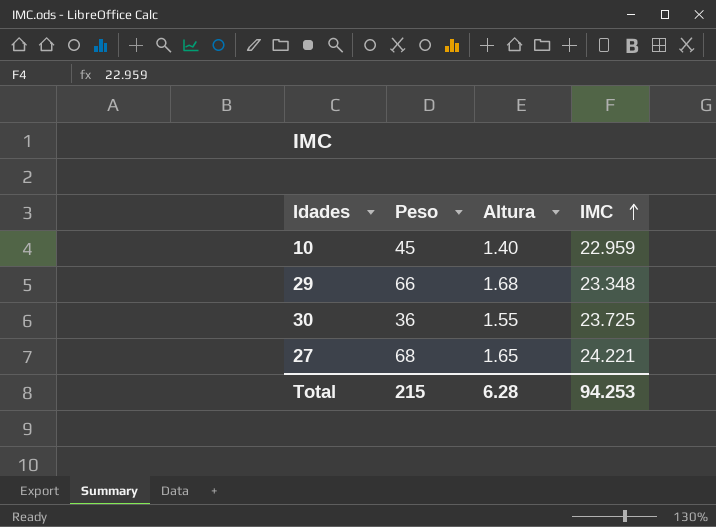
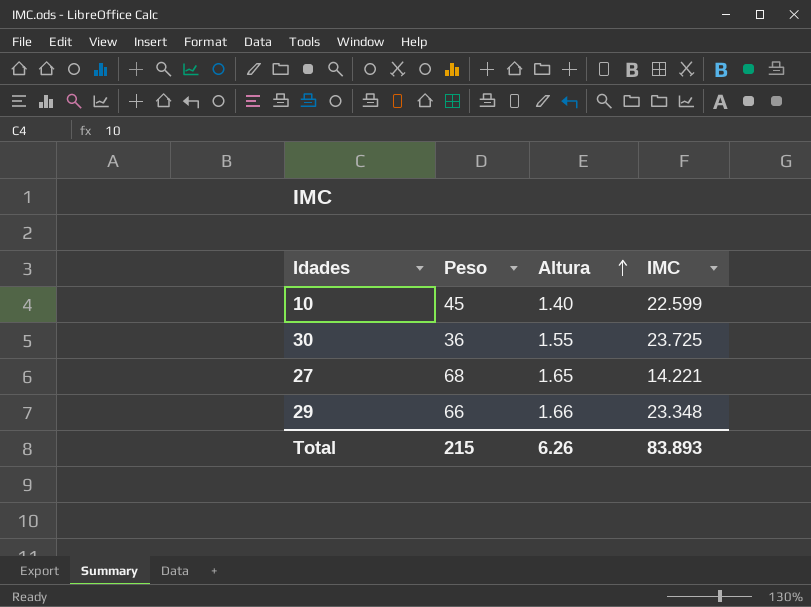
row order: IMC ascending -> Altura ascending
10 | IMC: 22.959 -> 22.599
27 | IMC: 24.221 -> 14.221
29 | Altura: 1.68 -> 1.66
Total | Altura: 6.28 -> 6.26
Total | IMC: 94.253 -> 83.893

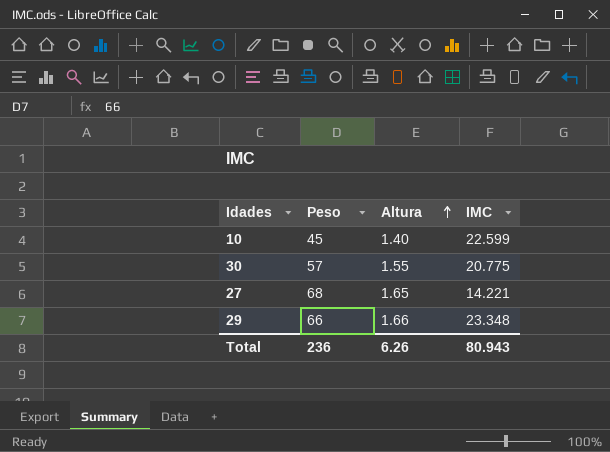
30 | Peso: 36 -> 57
30 | IMC: 23.725 -> 20.775
Total | Peso: 215 -> 236
Total | IMC: 83.893 -> 80.943

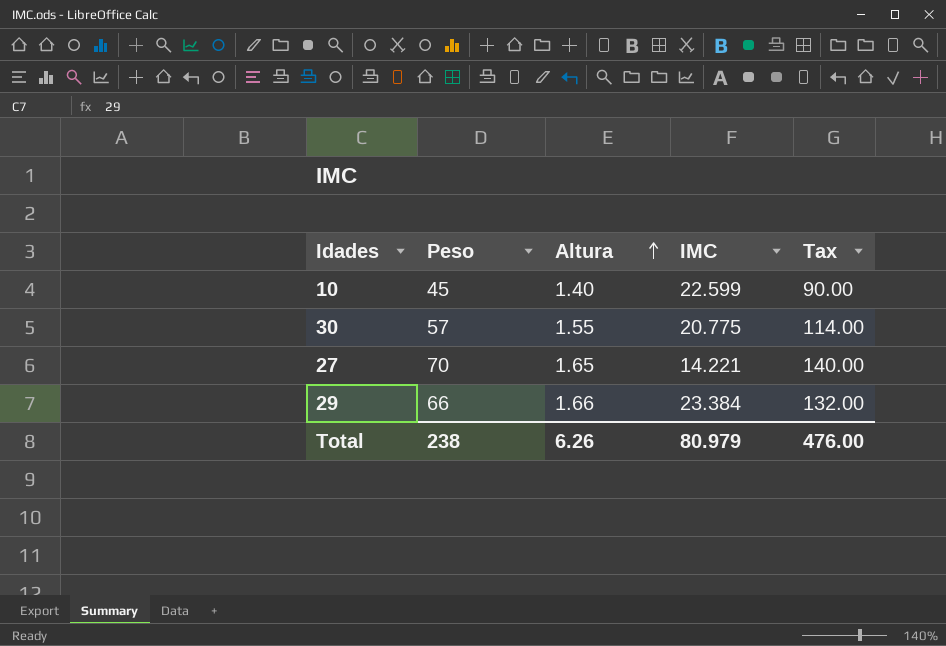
column Tax | formula: none -> [Peso] * 2
27 | Peso: 68 -> 70
29 | IMC: 23.348 -> 23.384
Total | Peso: 236 -> 238
Total | IMC: 80.943 -> 80.979

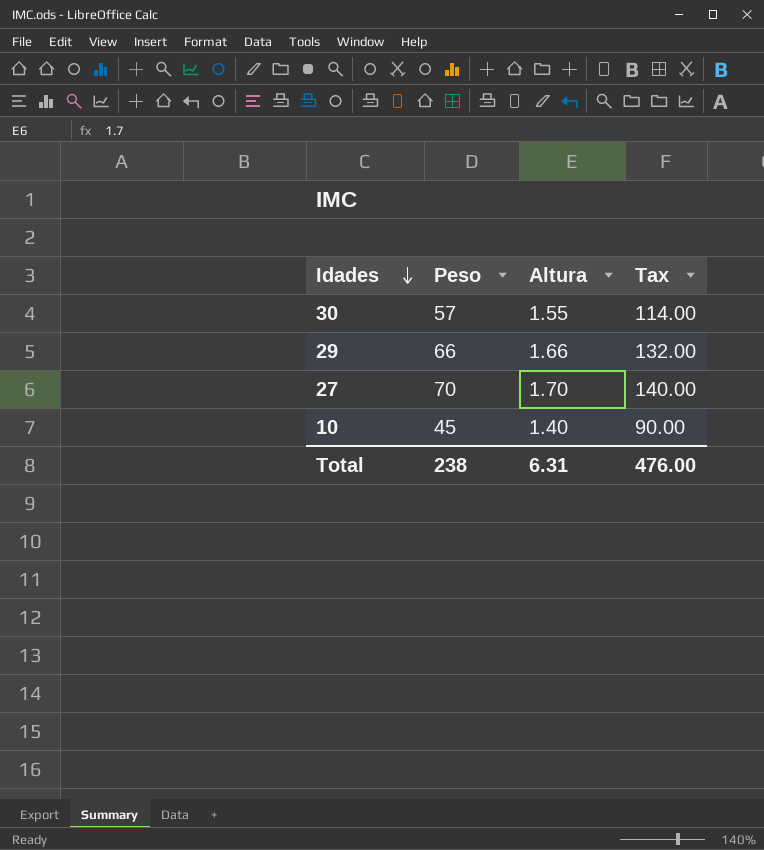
row order: Altura ascending -> Idades descending
column IMC | position: 4 -> none
27 | Altura: 1.65 -> 1.70
Total | Altura: 6.26 -> 6.31

